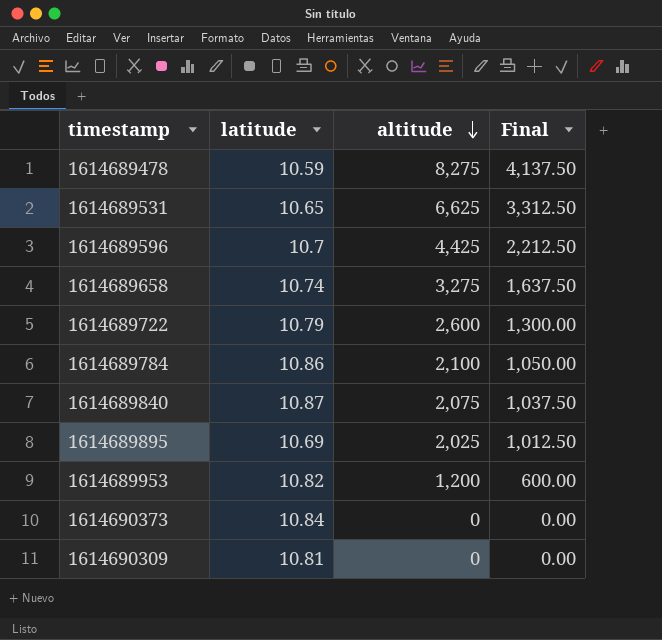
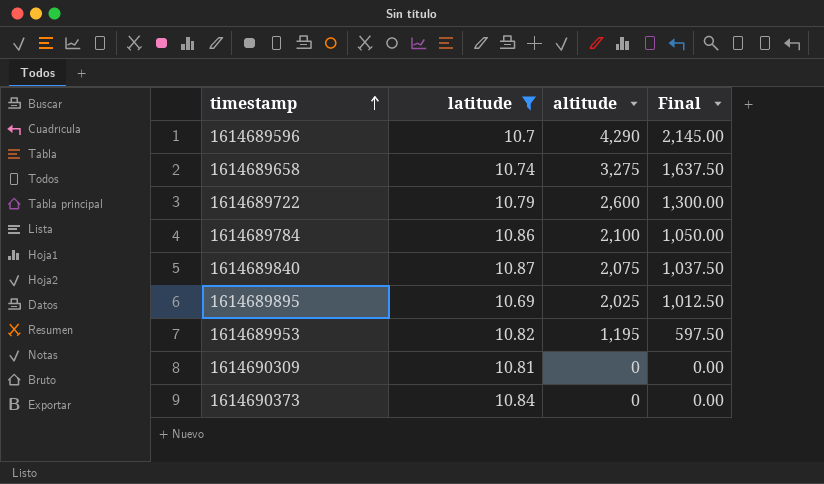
filter: none -> latitude >= 10.69
row order: altitude descending -> timestamp ascending
1614689596 | altitude: 4,425 -> 4,290
1614689596 | Final: 2,212.50 -> 2,145.00
1614689953 | altitude: 1,200 -> 1,195
1614689953 | Final: 600.00 -> 597.50

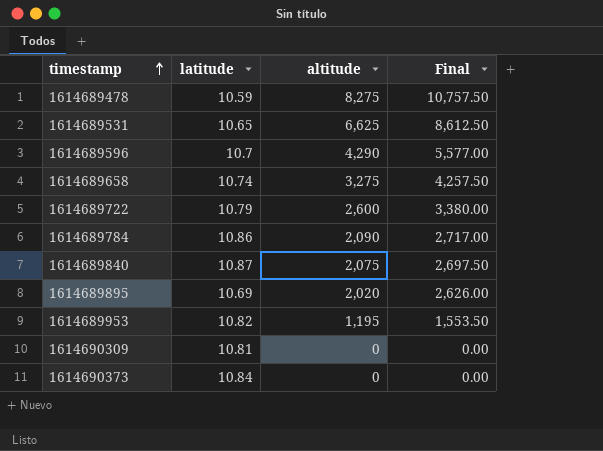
filter: latitude >= 10.69 -> none
column Final | formula: [altitude] * 0.5 -> [altitude] * 1.3
1614689784 | altitude: 2,100 -> 2,090
1614689895 | altitude: 2,025 -> 2,020

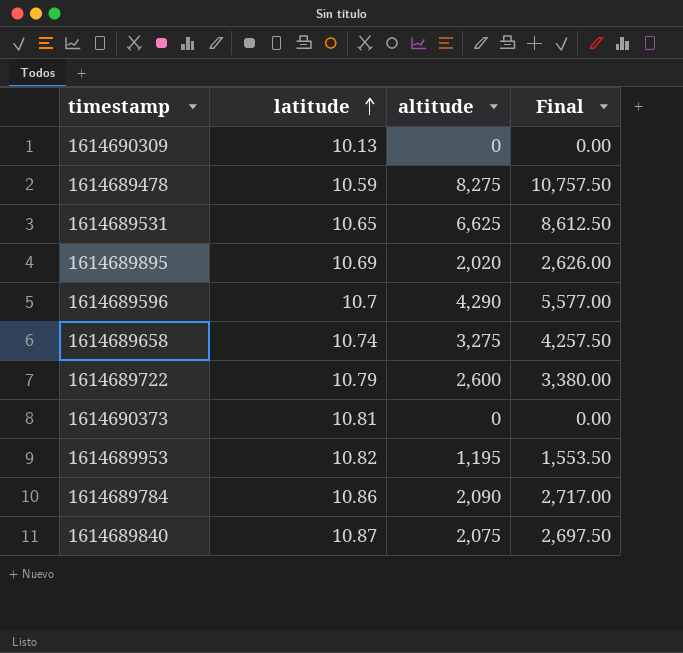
row order: timestamp ascending -> latitude ascending
1614690309 | latitude: 10.81 -> 10.13
1614690373 | latitude: 10.84 -> 10.81

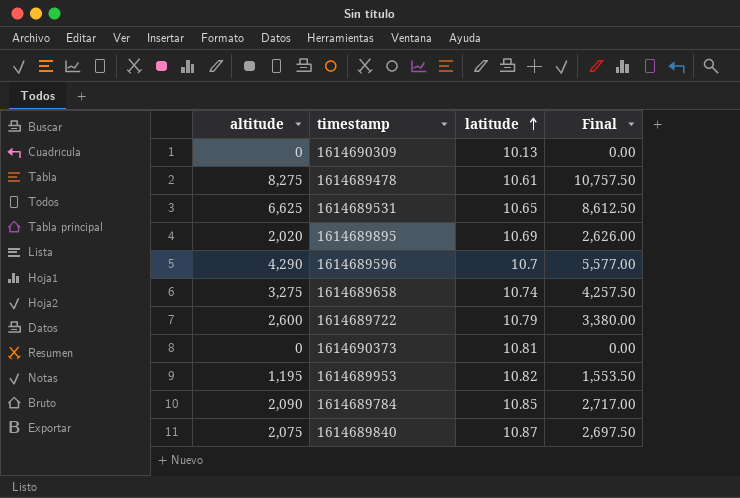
column altitude | position: 3 -> 1
1614689478 | latitude: 10.59 -> 10.61
1614689784 | latitude: 10.86 -> 10.85

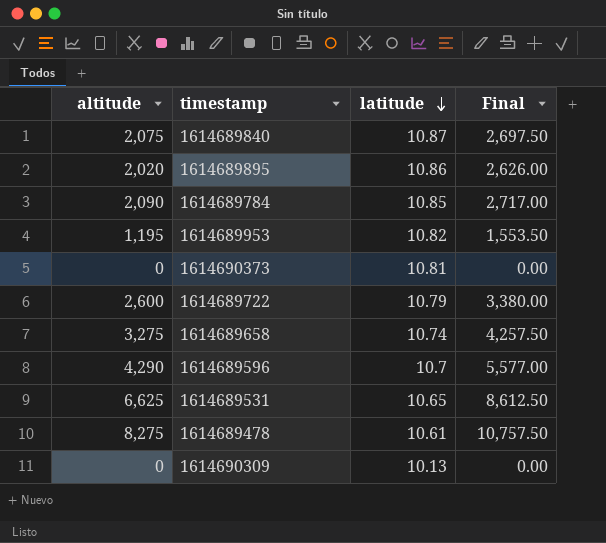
row order: latitude ascending -> latitude descending
1614689895 | latitude: 10.69 -> 10.86

